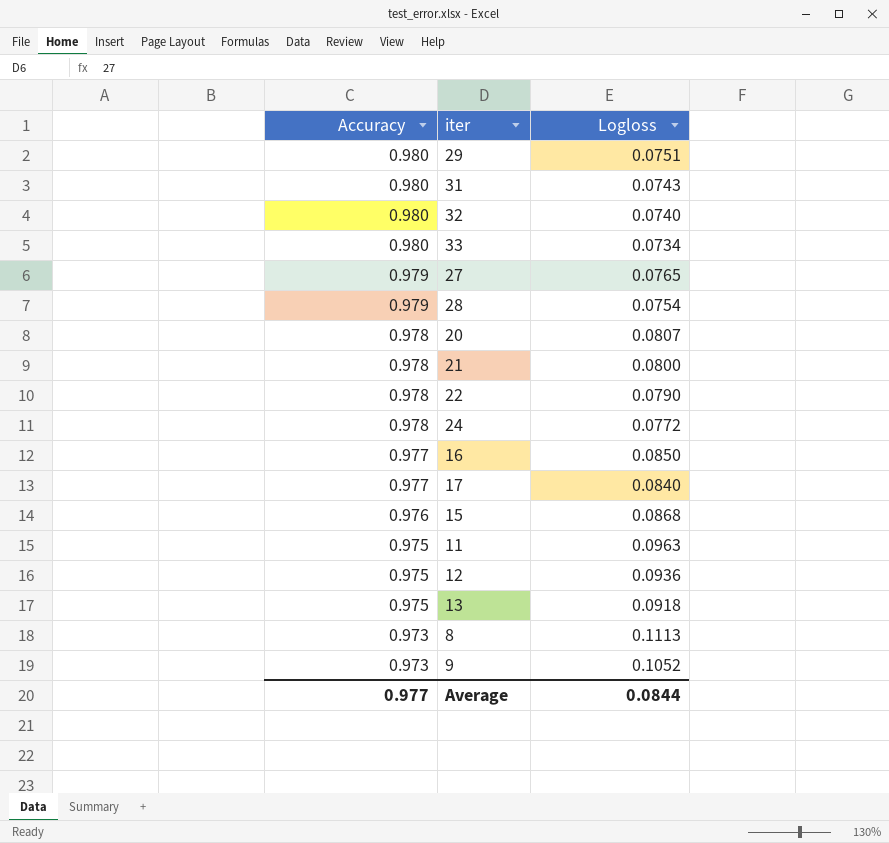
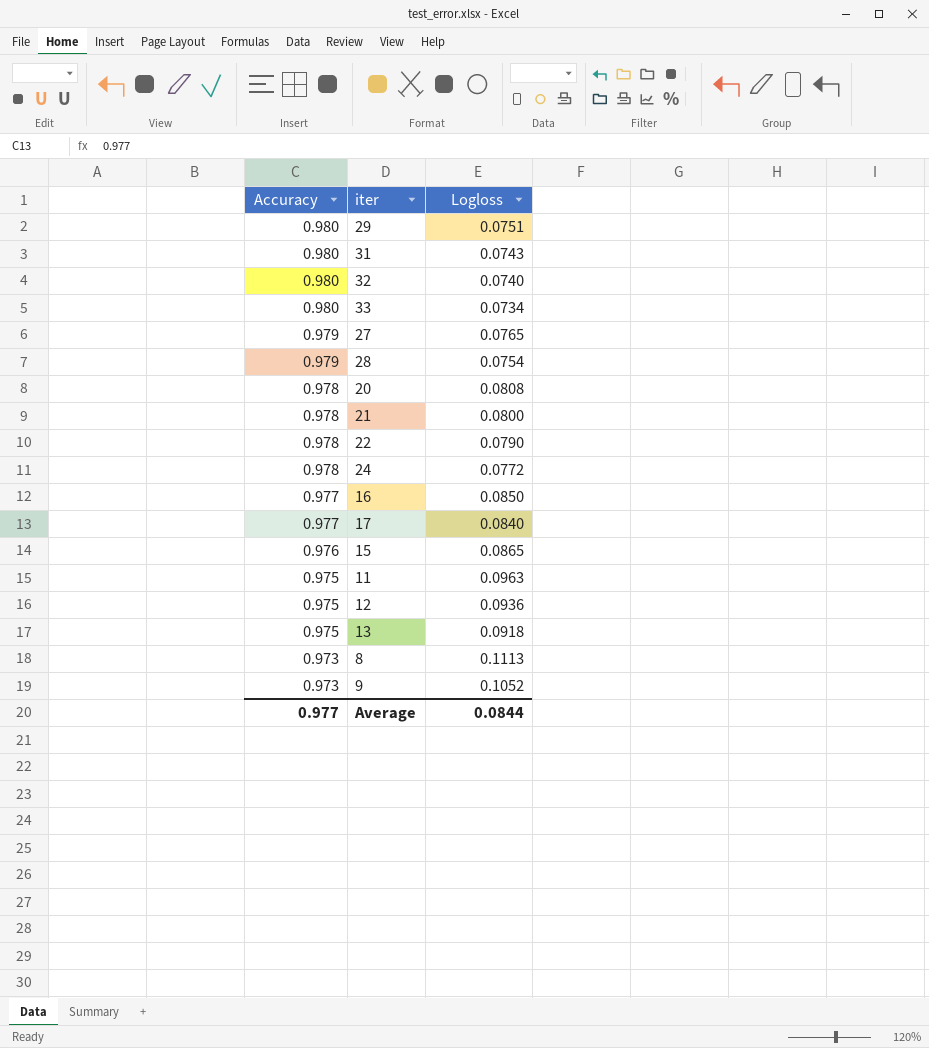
20 | Logloss: 0.0807 -> 0.0808
15 | Logloss: 0.0868 -> 0.0865

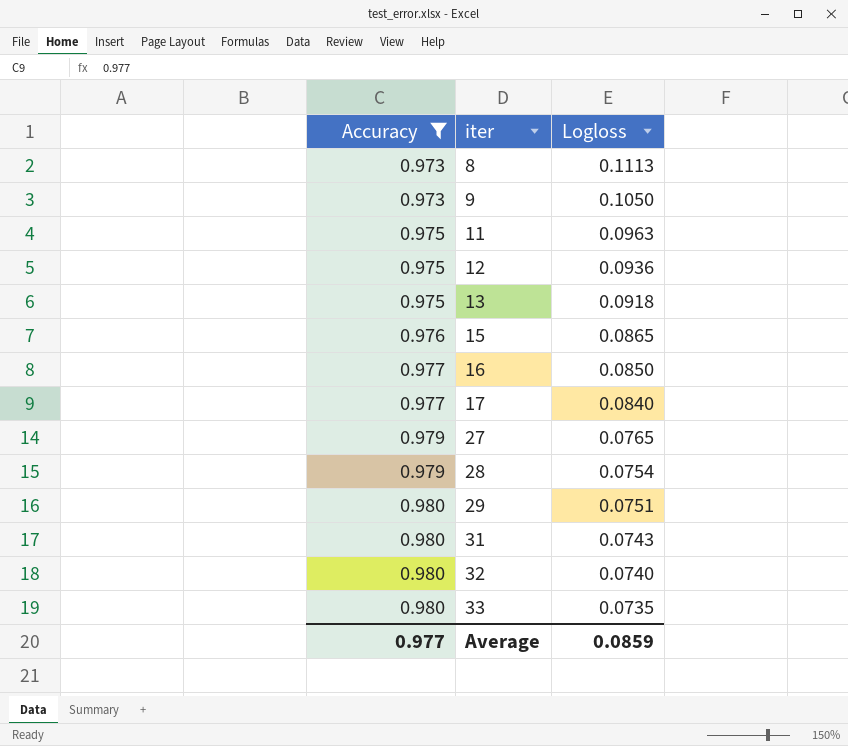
filter: none -> Accuracy != 0.978
row order: Accuracy descending -> Accuracy ascending
9 | Logloss: 0.1052 -> 0.1050
33 | Logloss: 0.0734 -> 0.0735
Average | Logloss: 0.0844 -> 0.0859

